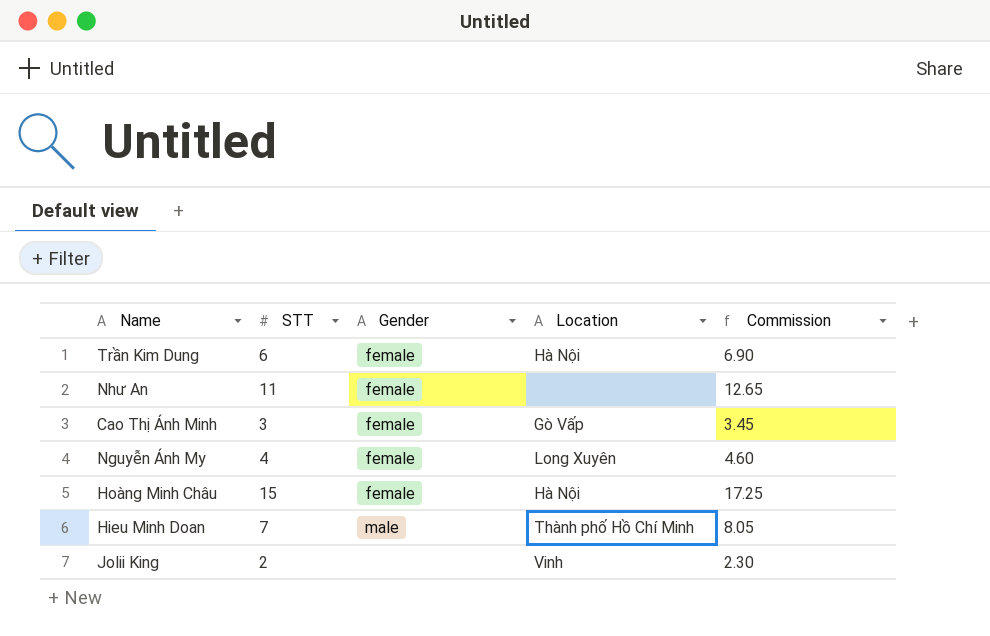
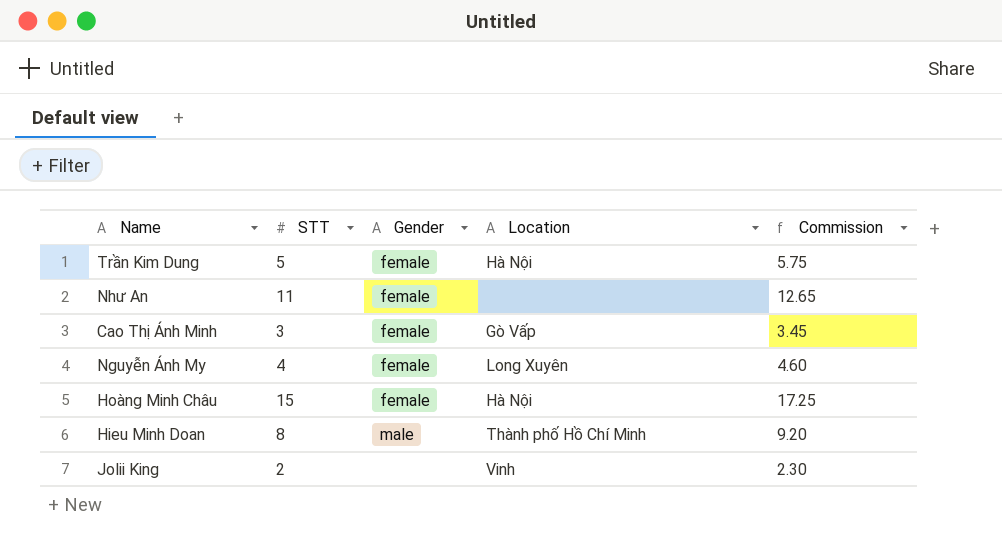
Trần Kim Dung | STT: 6 -> 5
Trần Kim Dung | Commission: 6.90 -> 5.75
Hieu Minh Doan | STT: 7 -> 8
Hieu Minh Doan | Commission: 8.05 -> 9.20

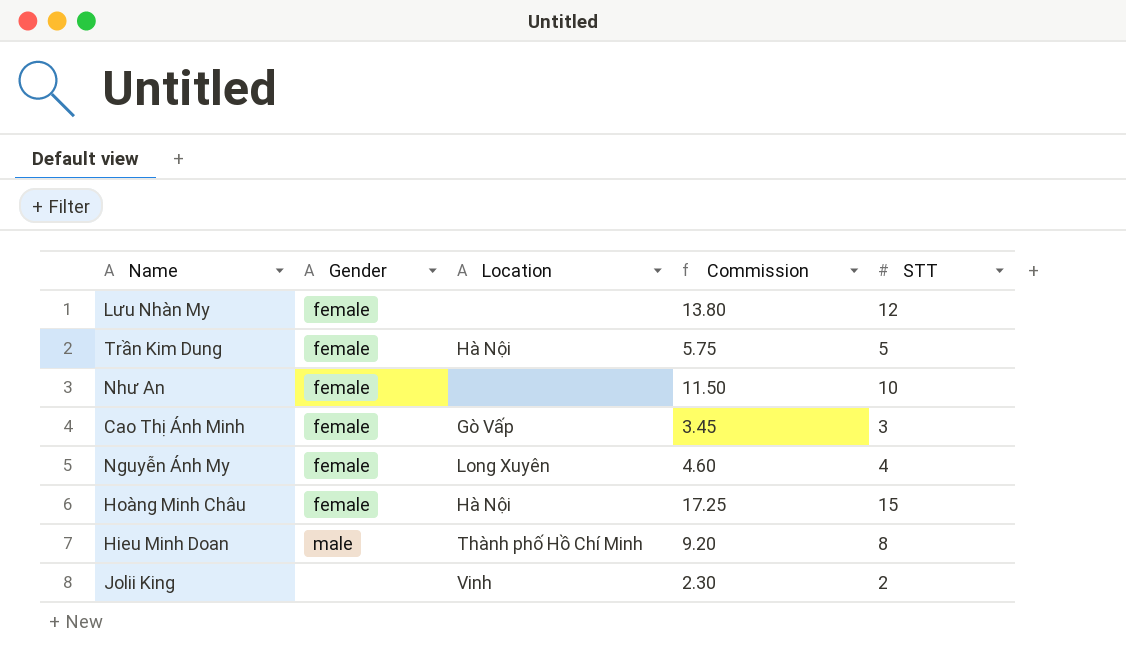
column STT | position: 2 -> 5
row Lưu Nhàn My: none -> female | none | 13.80 | 12
Như An | Commission: 12.65 -> 11.50
Như An | STT: 11 -> 10

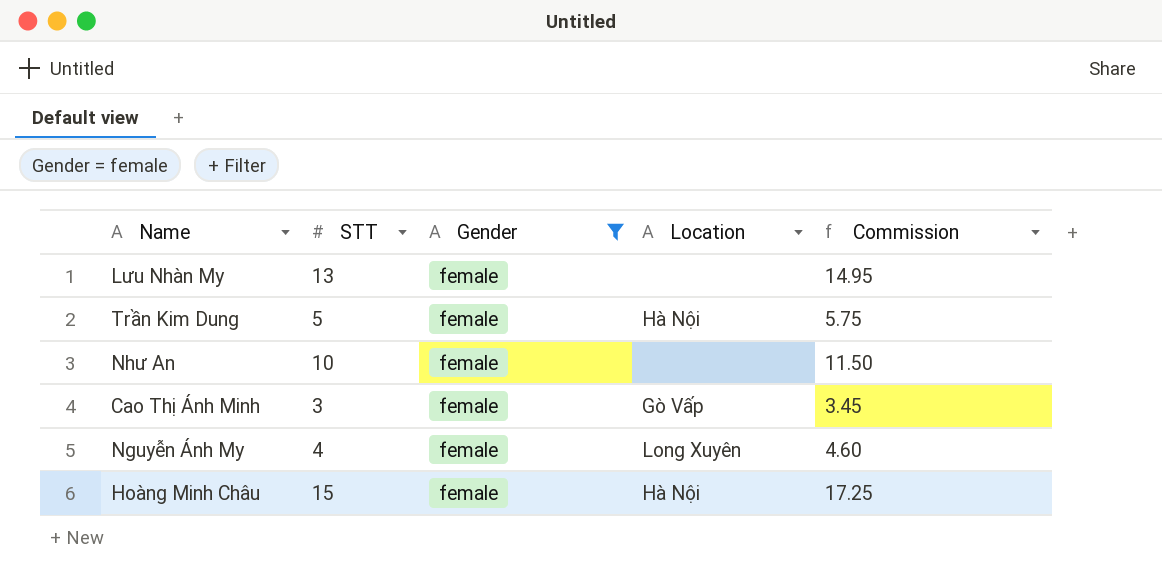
filter: none -> Gender = female
column STT | position: 5 -> 2
Lưu Nhàn My | STT: 12 -> 13
Lưu Nhàn My | Commission: 13.80 -> 14.95

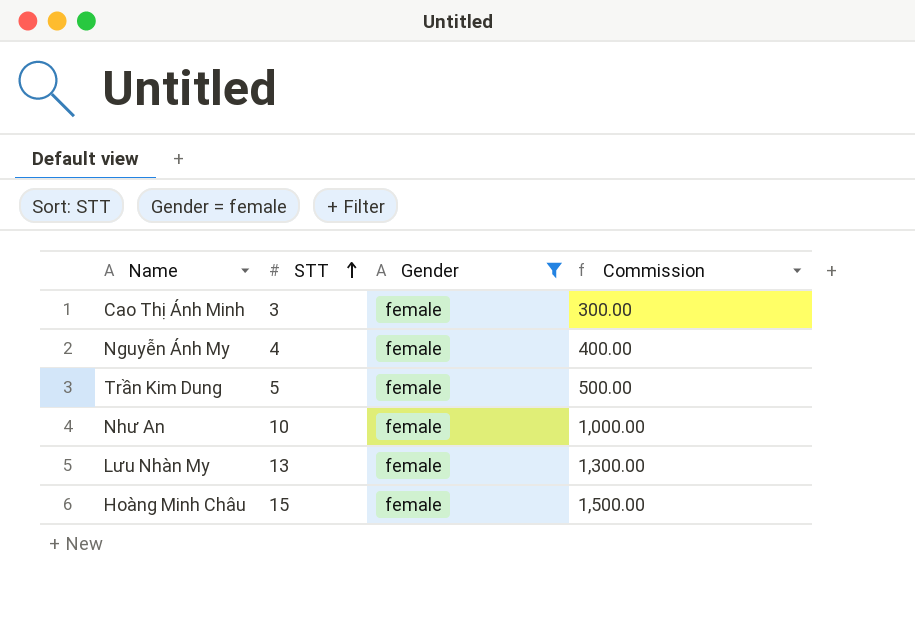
row order: none -> STT ascending
column Location | position: 4 -> none
column Commission | formula: [STT] * 1.15 -> [STT] * 100

